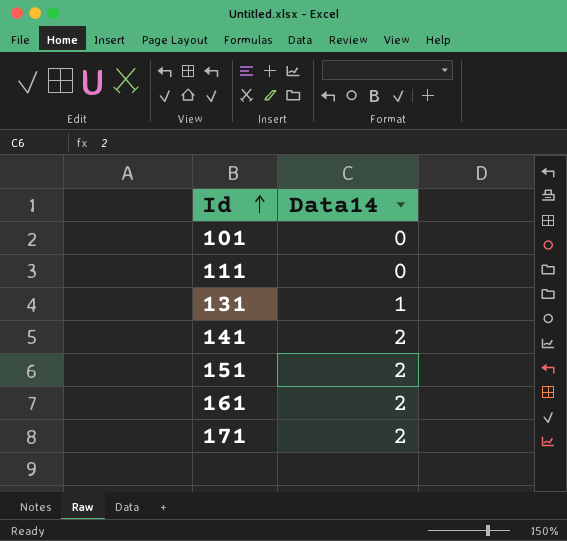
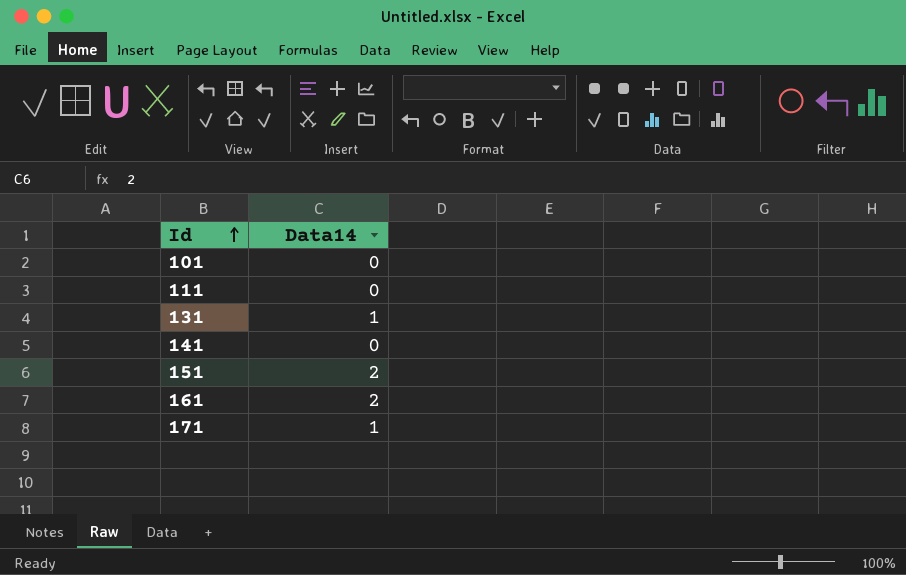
141 | Data14: 2 -> 0
171 | Data14: 2 -> 1

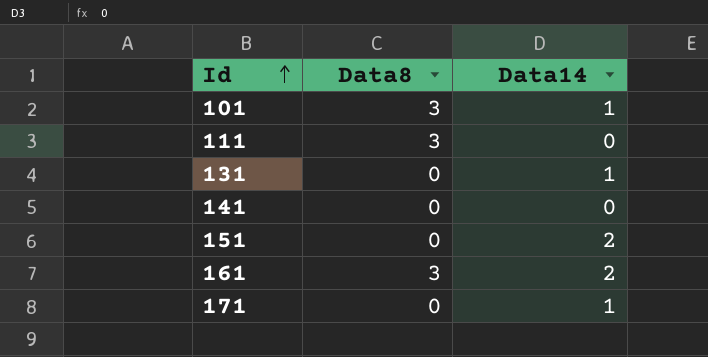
column Data8 | position: none -> 2
101 | Data14: 0 -> 1

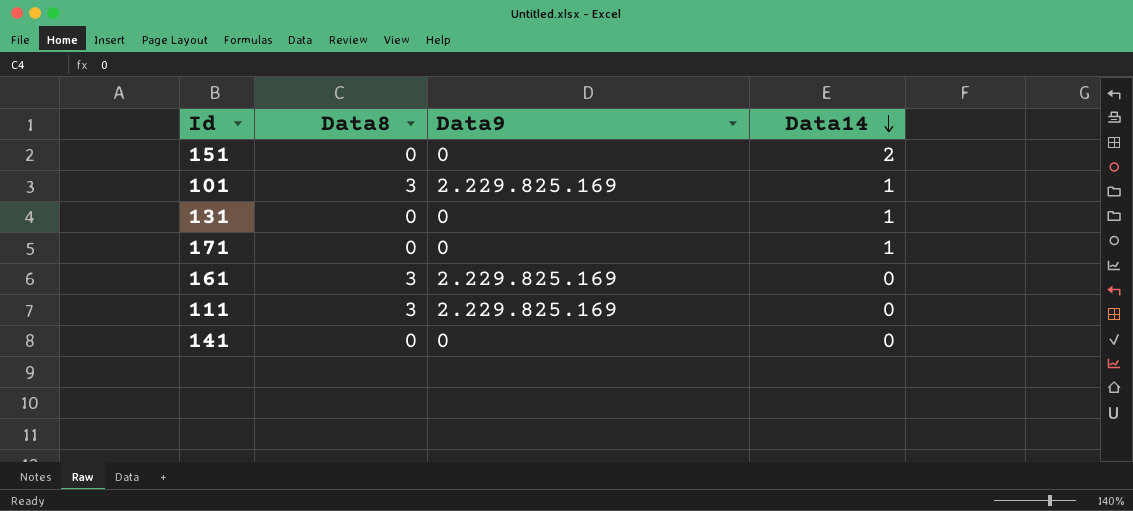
row order: Id ascending -> Data14 descending
column Data9 | position: none -> 3
161 | Data14: 2 -> 0

